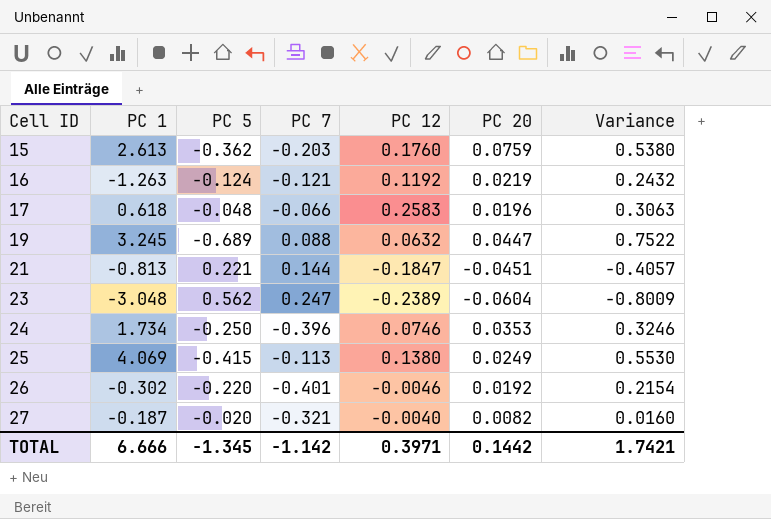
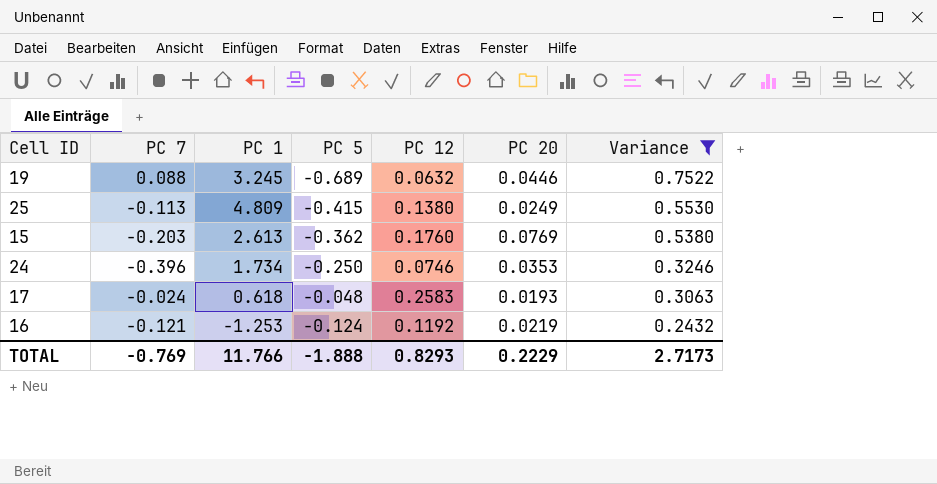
filter: none -> Variance >= 0.2432
row order: Cell ID ascending -> Variance descending
column PC 7 | position: 4 -> 2
19 | PC 20: 0.0447 -> 0.0446
25 | PC 1: 4.069 -> 4.809
15 | PC 20: 0.0759 -> 0.0769
17 | PC 7: -0.066 -> -0.024
17 | PC 20: 0.0196 -> 0.0193
16 | PC 1: -1.263 -> -1.253
TOTAL | PC 7: -1.142 -> -0.769
TOTAL | PC 1: 6.666 -> 11.766
TOTAL | PC 5: -1.345 -> -1.888
TOTAL | PC 12: 0.3971 -> 0.8293
TOTAL | PC 20: 0.1442 -> 0.2229
TOTAL | Variance: 1.7421 -> 2.7173

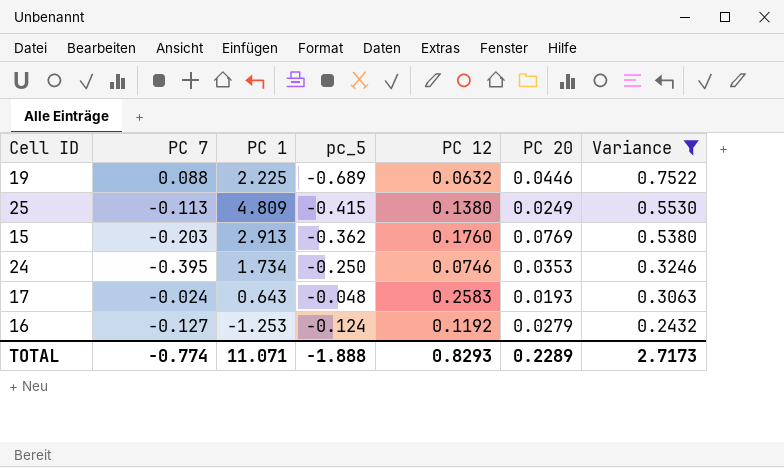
column name: PC 5 -> pc_5
19 | PC 1: 3.245 -> 2.225
15 | PC 1: 2.613 -> 2.913
24 | PC 7: -0.396 -> -0.395
17 | PC 1: 0.618 -> 0.643
16 | PC 7: -0.121 -> -0.127
16 | PC 20: 0.0219 -> 0.0279
TOTAL | PC 7: -0.769 -> -0.774
TOTAL | PC 1: 11.766 -> 11.071
TOTAL | PC 20: 0.2229 -> 0.2289

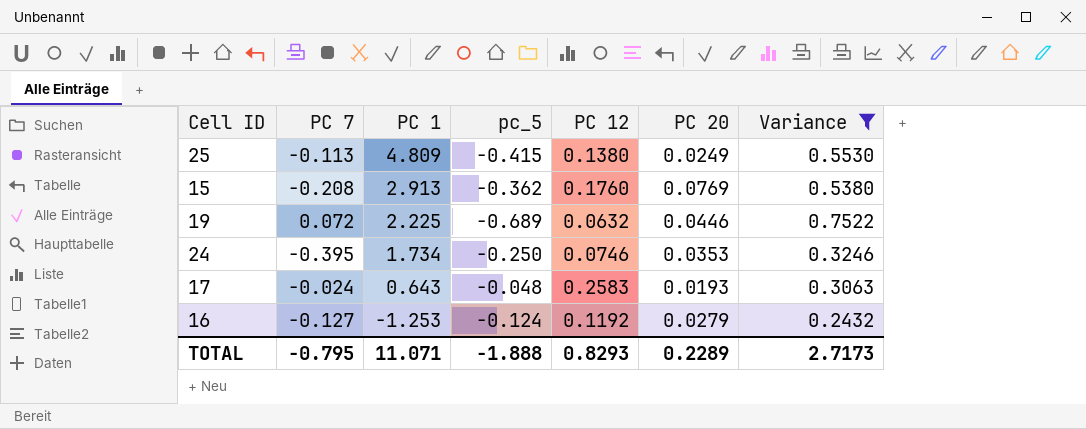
row order: Variance descending -> PC 1 descending
15 | PC 7: -0.203 -> -0.208
19 | PC 7: 0.088 -> 0.072
TOTAL | PC 7: -0.774 -> -0.795

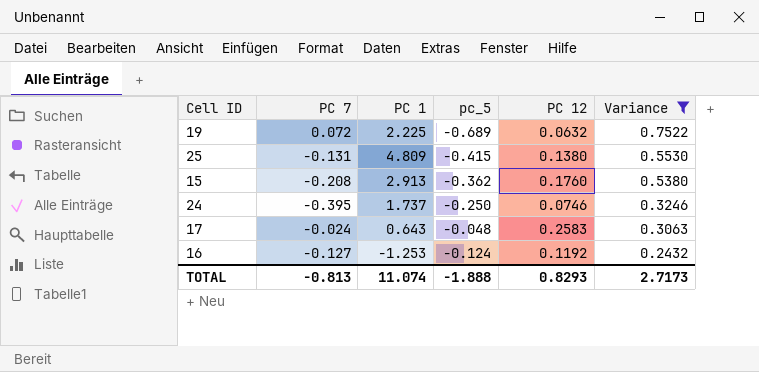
row order: PC 1 descending -> Variance descending
column PC 20 | position: 6 -> none
25 | PC 7: -0.113 -> -0.131
24 | PC 1: 1.734 -> 1.737
TOTAL | PC 7: -0.795 -> -0.813
TOTAL | PC 1: 11.071 -> 11.074

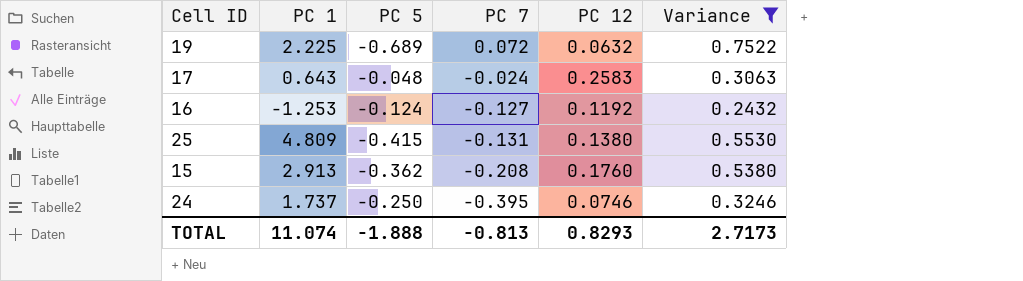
row order: Variance descending -> PC 7 descending
column name: pc_5 -> PC 5
column PC 7 | position: 2 -> 4

